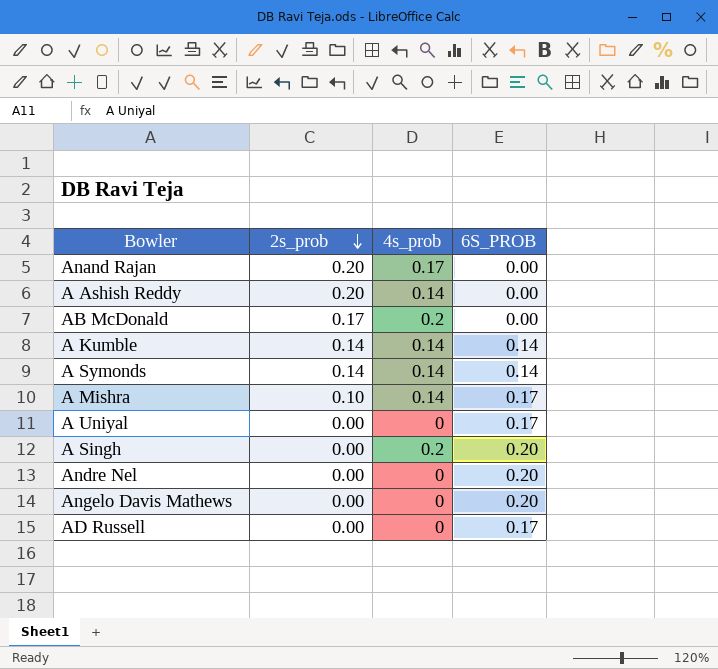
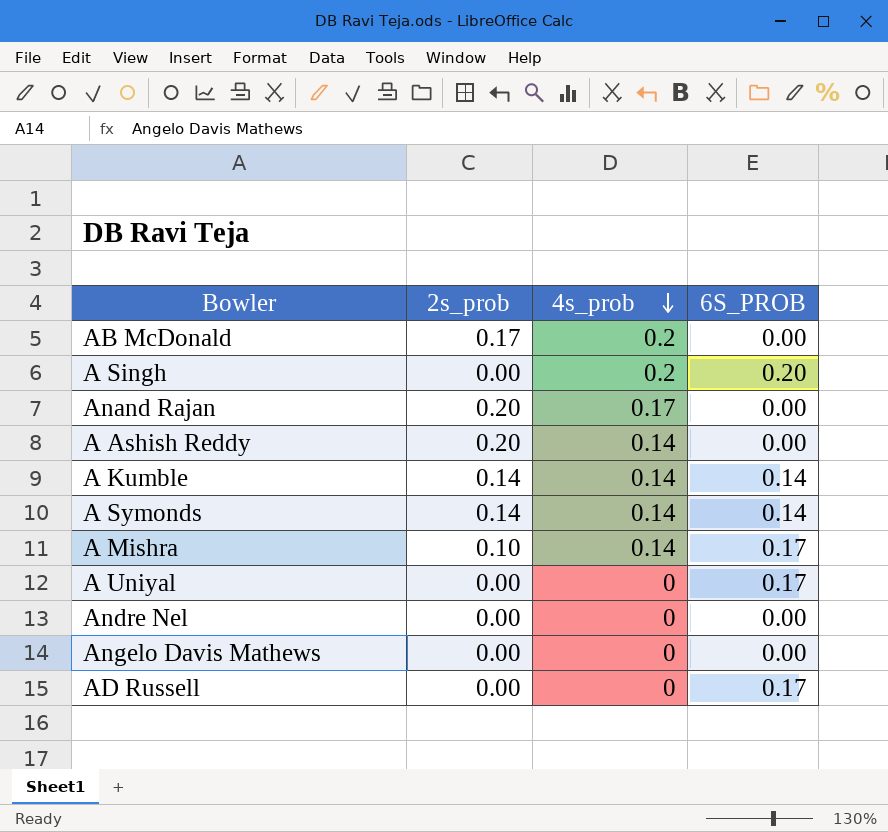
row order: 2s_prob descending -> 4s_prob descending
Andre Nel | 6S_PROB: 0.20 -> 0.00
Angelo Davis Mathews | 6S_PROB: 0.20 -> 0.00

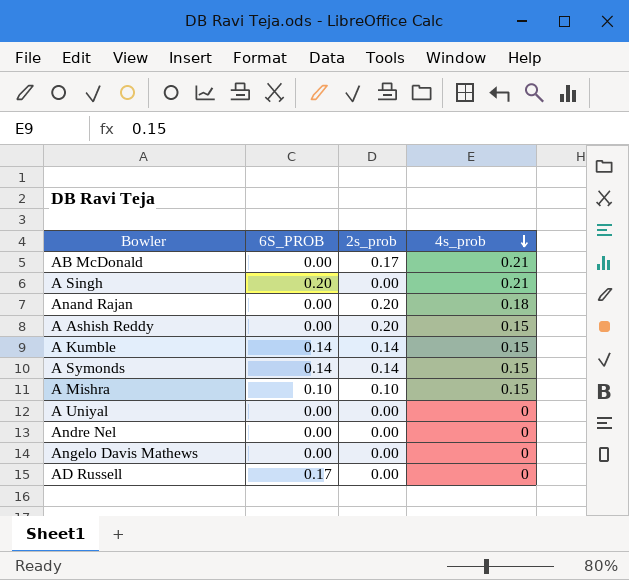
column 6S_PROB | position: 4 -> 2
AB McDonald | 4s_prob: 0.2 -> 0.21
A Singh | 4s_prob: 0.2 -> 0.21
Anand Rajan | 4s_prob: 0.17 -> 0.18
A Ashish Reddy | 4s_prob: 0.14 -> 0.15
A Kumble | 4s_prob: 0.14 -> 0.15
A Symonds | 4s_prob: 0.14 -> 0.15
A Mishra | 6S_PROB: 0.17 -> 0.10
A Mishra | 4s_prob: 0.14 -> 0.15
A Uniyal | 6S_PROB: 0.17 -> 0.00

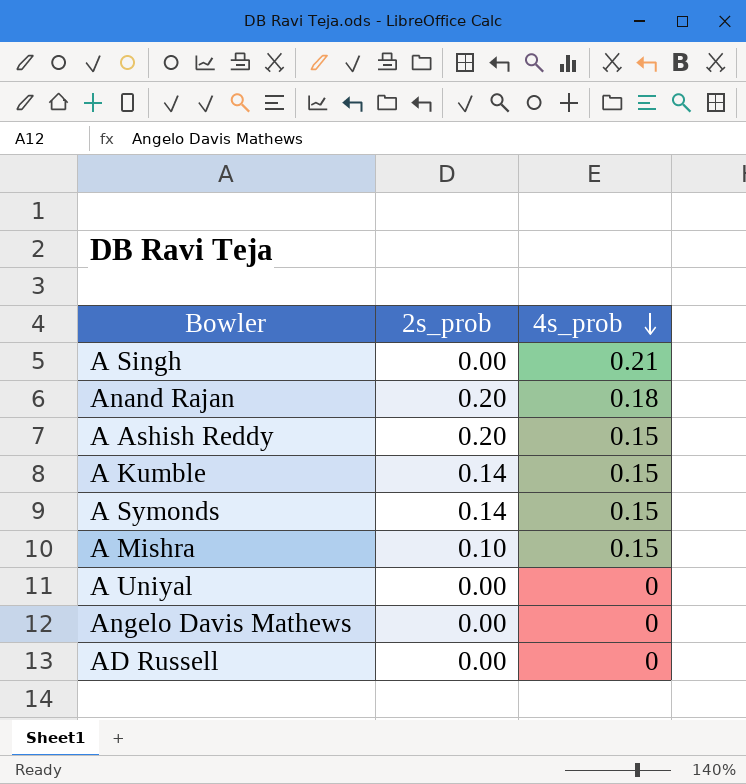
column 6S_PROB | position: 2 -> none
row AB McDonald: 0.00 | 0.17 | 0.21 -> none
row Andre Nel: 0.00 | 0.00 | 0 -> none

